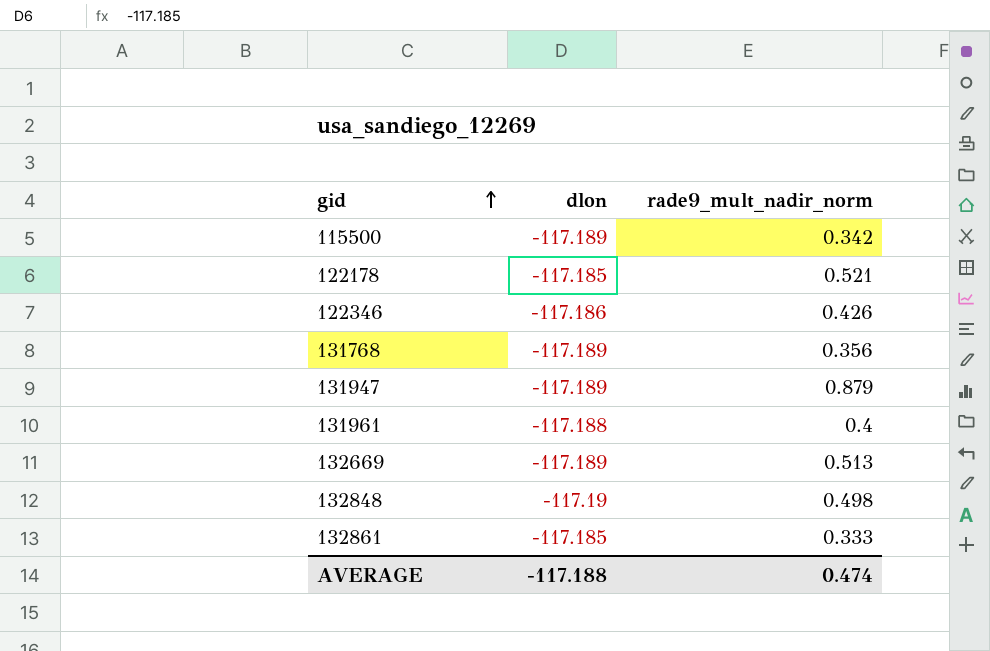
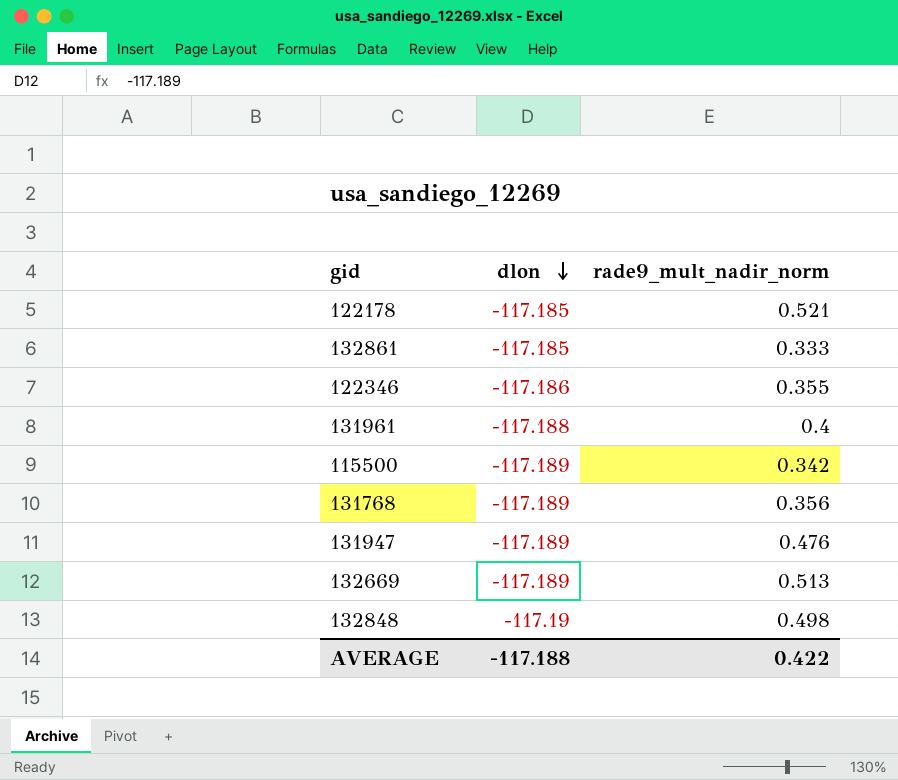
row order: gid ascending -> dlon descending
122346 | rade9_mult_nadir_norm: 0.426 -> 0.355
131947 | rade9_mult_nadir_norm: 0.879 -> 0.476
AVERAGE | rade9_mult_nadir_norm: 0.474 -> 0.422

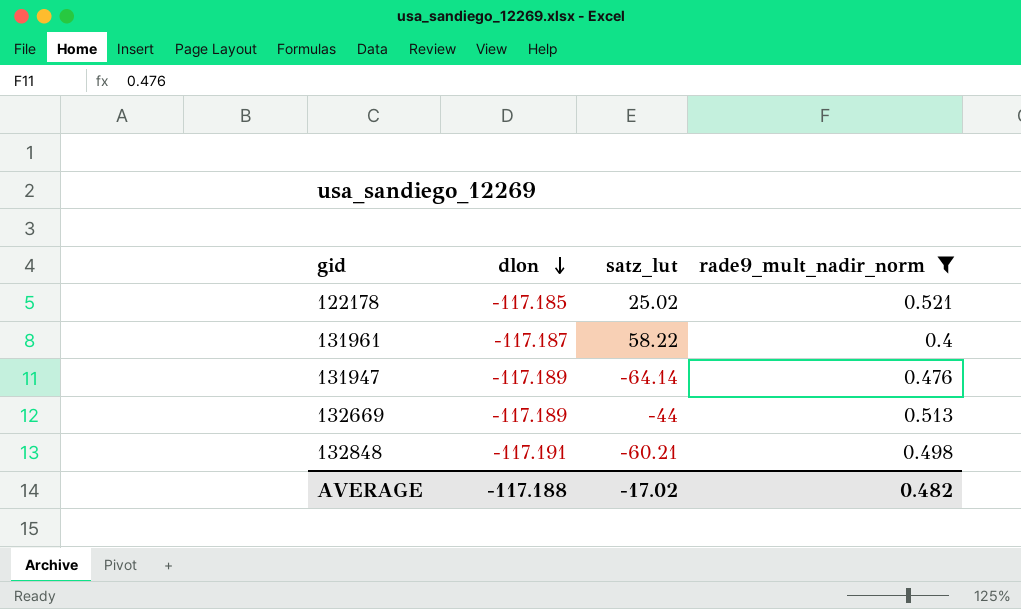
filter: none -> rade9_mult_nadir_norm >= 0.4
column satz_lut | position: none -> 3
131961 | dlon: -117.188 -> -117.187
132848 | dlon: -117.19 -> -117.191
AVERAGE | rade9_mult_nadir_norm: 0.422 -> 0.482

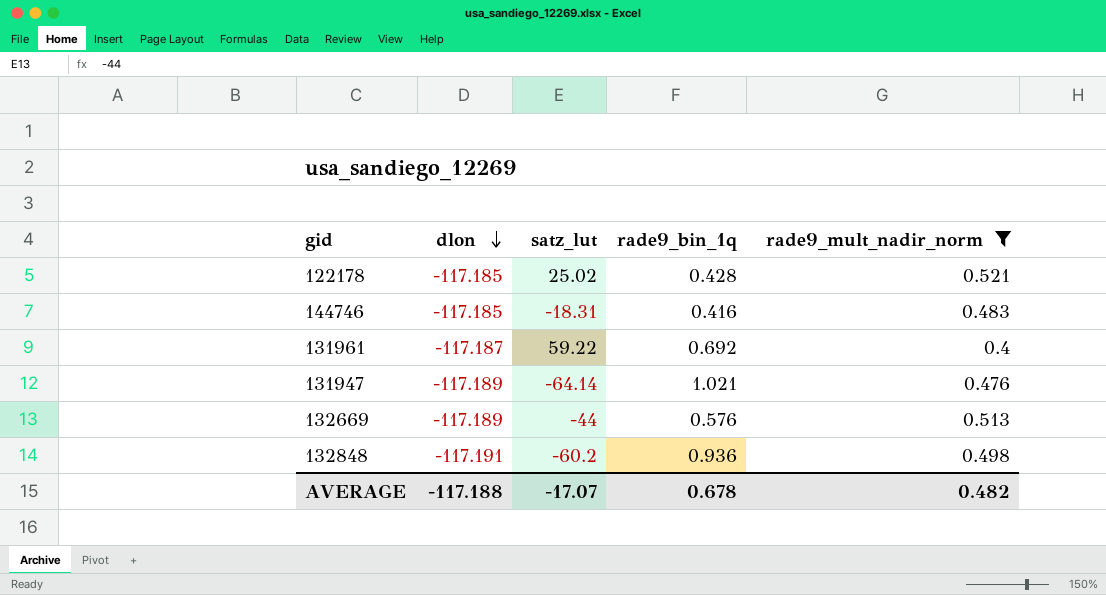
column rade9_bin_1q | position: none -> 4
row 144746: none -> -117.185 | -18.31 | 0.416 | 0.483
131961 | satz_lut: 58.22 -> 59.22
132848 | satz_lut: -60.21 -> -60.2
AVERAGE | satz_lut: -17.02 -> -17.07

